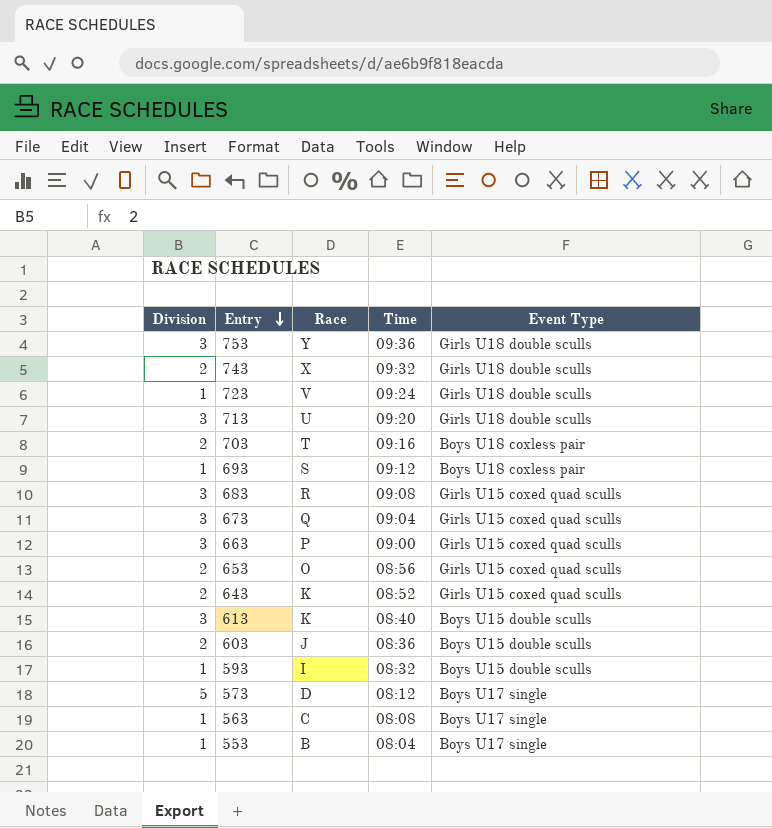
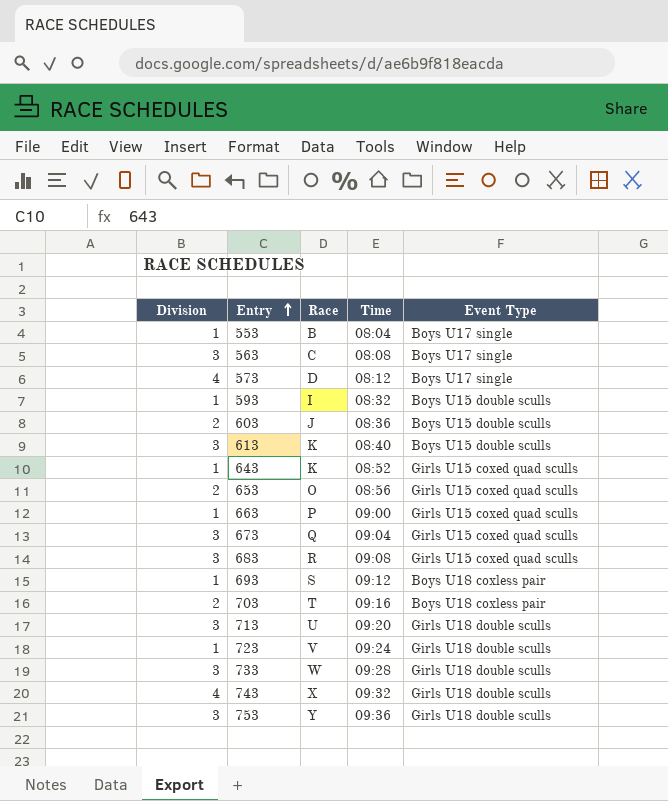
row order: Entry descending -> Entry ascending
563 | Division: 1 -> 3
573 | Division: 5 -> 4
643 | Division: 2 -> 1
663 | Division: 3 -> 1
row 733: none -> 3 | W | 09:28 | Girls U18 double sculls
743 | Division: 2 -> 4

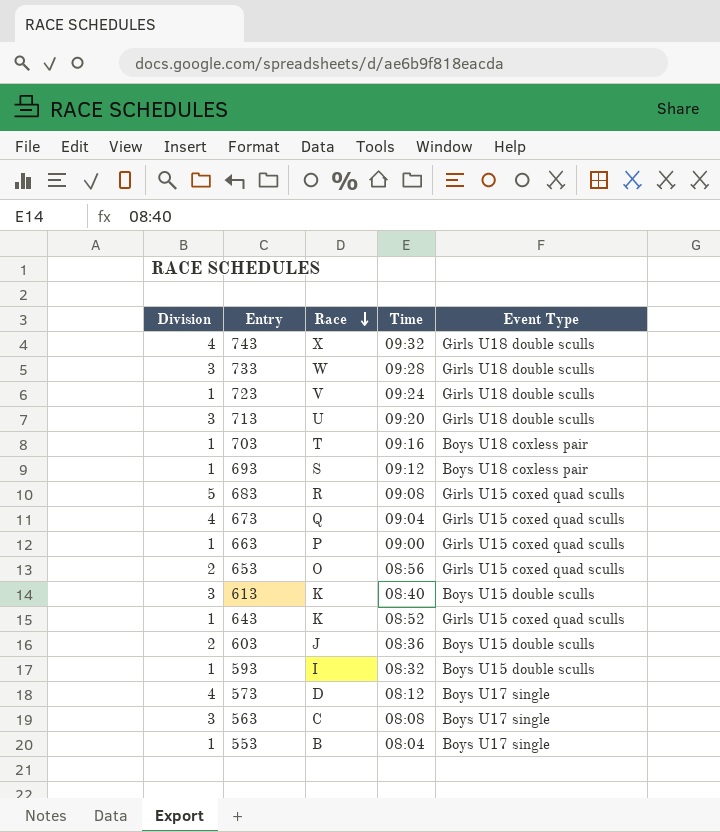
row order: Entry ascending -> Race descending
row 753: 3 | Y | 09:36 | Girls U18 double sculls -> none
703 | Division: 2 -> 1
683 | Division: 3 -> 5
673 | Division: 3 -> 4

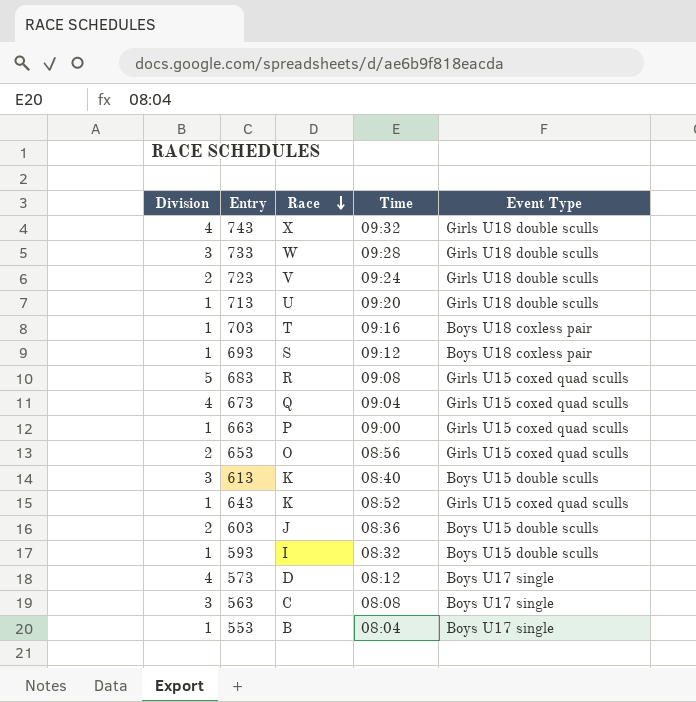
723 | Division: 1 -> 2
713 | Division: 3 -> 1

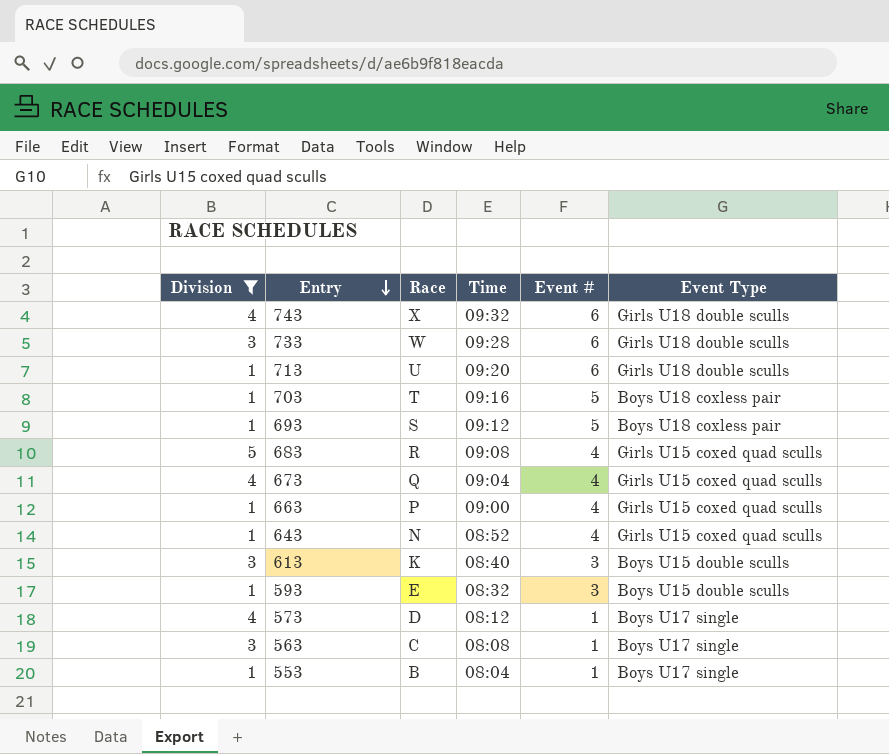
filter: none -> Division != 2
row order: Race descending -> Entry descending
column Event # | position: none -> 5
643 | Race: K -> N
593 | Race: I -> E

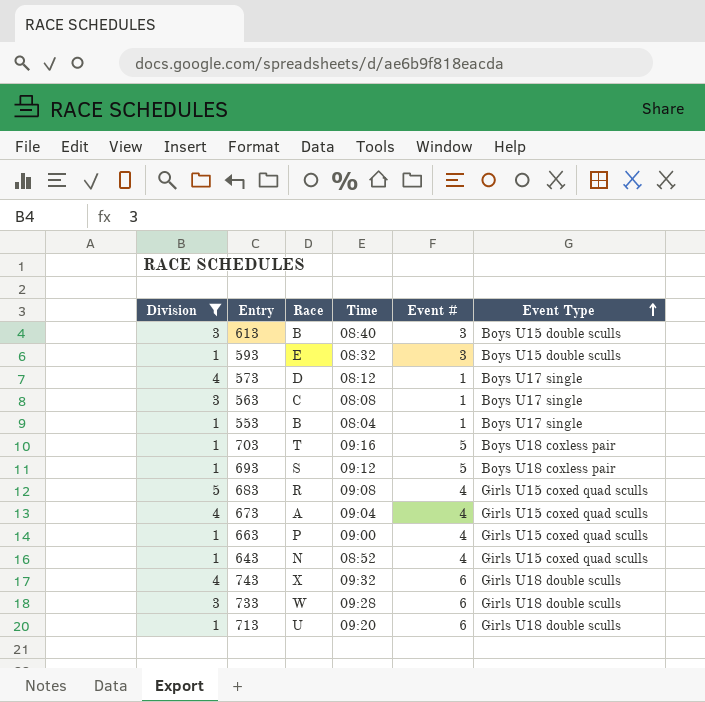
row order: Entry descending -> Event Type ascending
613 | Race: K -> B
673 | Race: Q -> A

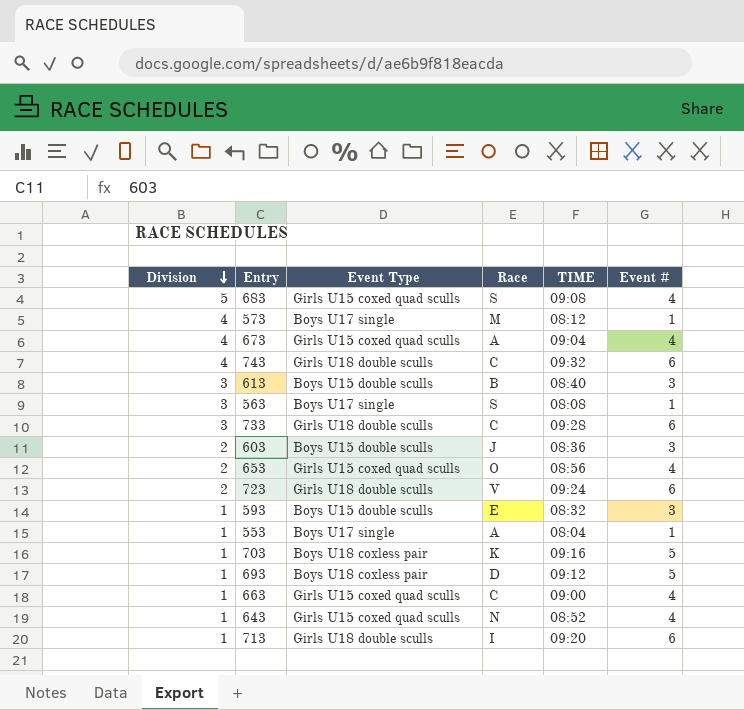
filter: Division != 2 -> none
row order: Event Type ascending -> Division descending
column Event Type | position: 6 -> 3
column name: Time -> TIME
683 | Race: R -> S
573 | Race: D -> M
743 | Race: X -> C
563 | Race: C -> S
733 | Race: W -> C
553 | Race: B -> A
703 | Race: T -> K
693 | Race: S -> D
663 | Race: P -> C
713 | Race: U -> I

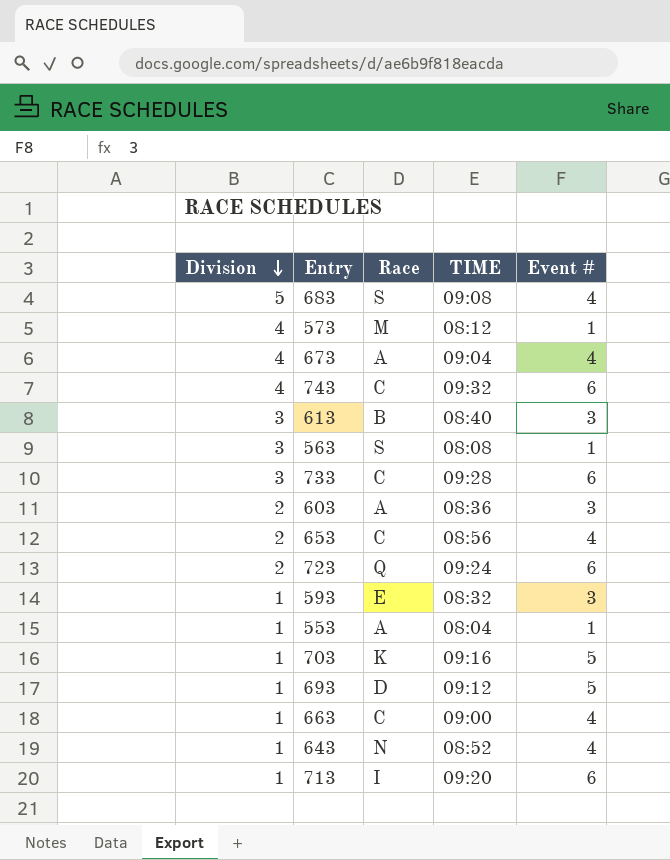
column Event Type | position: 3 -> none
603 | Race: J -> A
653 | Race: O -> C
723 | Race: V -> Q

